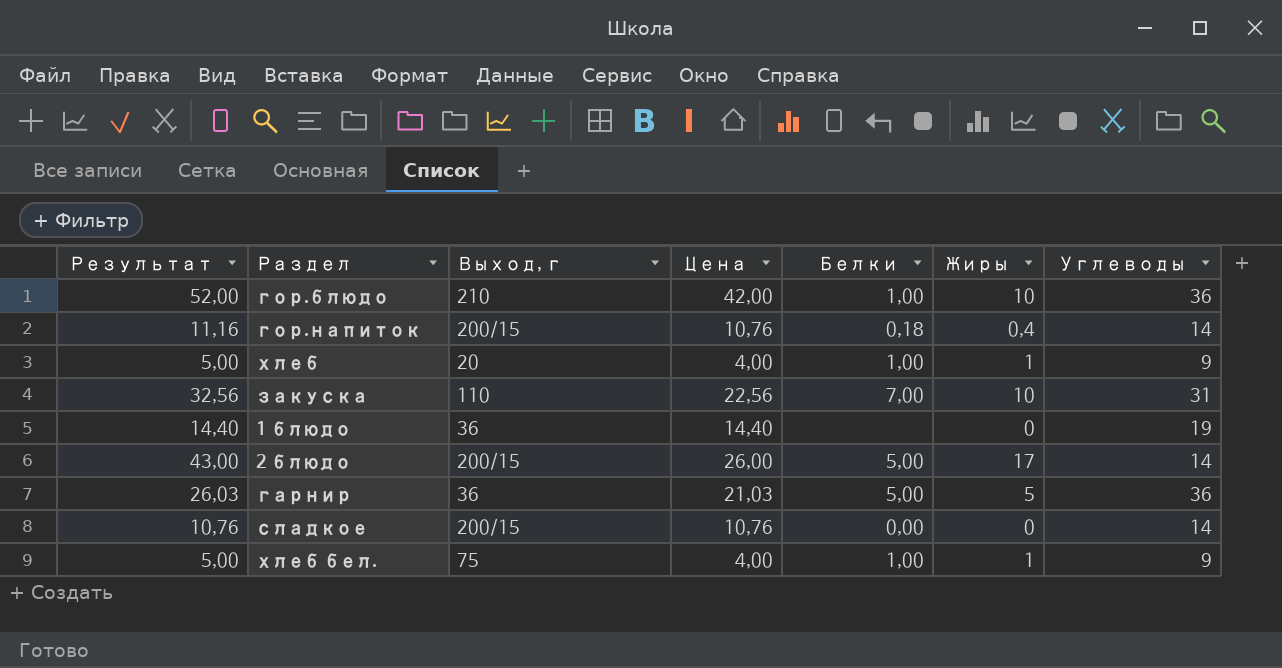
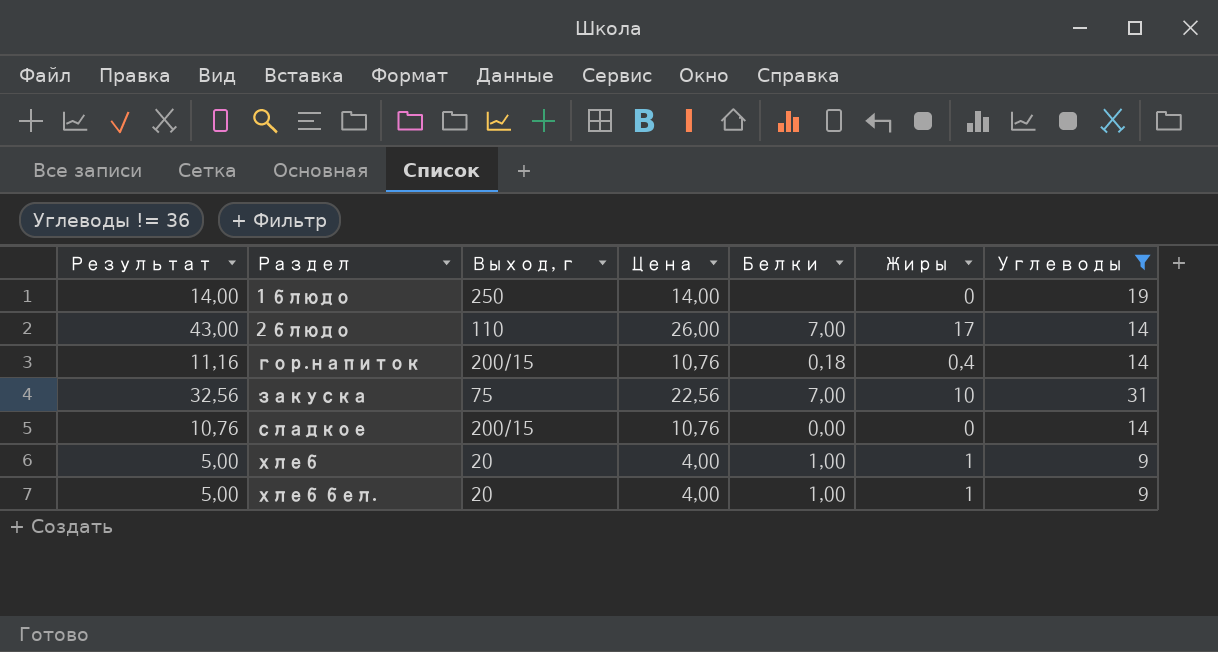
filter: none -> Углеводы != 36
row order: none -> Раздел ascending
1 блюдо | Результат: 14,40 -> 14,00
1 блюдо | Выход, г: 36 -> 250
1 блюдо | Цена: 14,40 -> 14,00
2 блюдо | Выход, г: 200/15 -> 110
2 блюдо | Белки: 5,00 -> 7,00
закуска | Выход, г: 110 -> 75
хлеб бел. | Выход, г: 75 -> 20

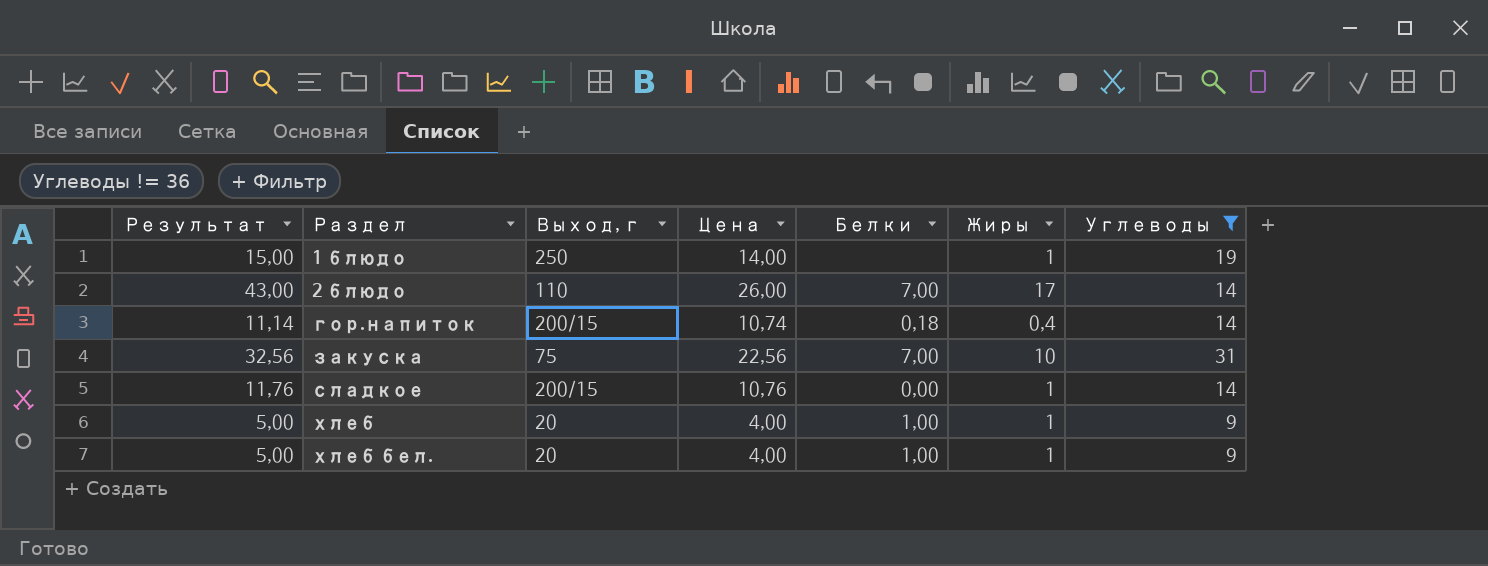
1 блюдо | Результат: 14,00 -> 15,00
1 блюдо | Жиры: 0 -> 1
гор.напиток | Результат: 11,16 -> 11,14
гор.напиток | Цена: 10,76 -> 10,74
сладкое | Результат: 10,76 -> 11,76
сладкое | Жиры: 0 -> 1

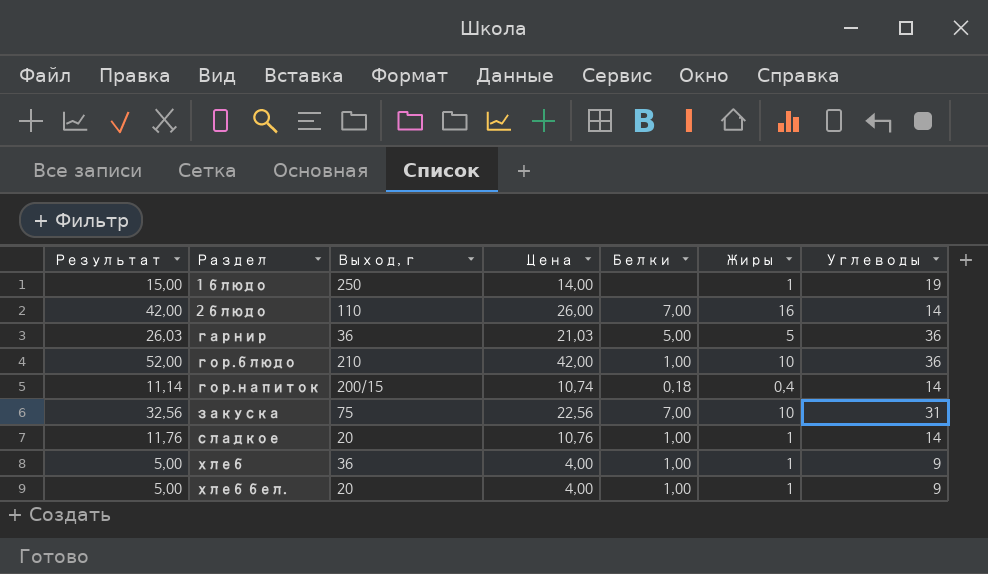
filter: Углеводы != 36 -> none
2 блюдо | Результат: 43,00 -> 42,00
2 блюдо | Жиры: 17 -> 16
сладкое | Выход, г: 200/15 -> 20
сладкое | Белки: 0,00 -> 1,00
хлеб | Выход, г: 20 -> 36

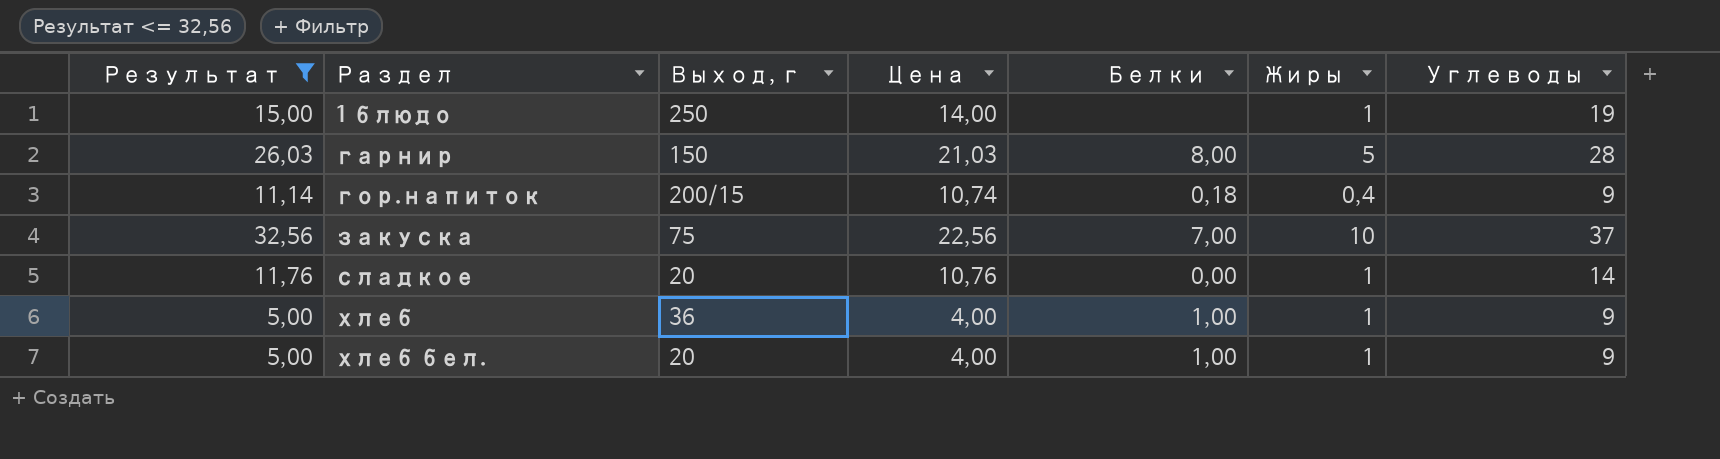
filter: none -> Результат <= 32,56
гарнир | Выход, г: 36 -> 150
гарнир | Белки: 5,00 -> 8,00
гарнир | Углеводы: 36 -> 28
гор.напиток | Углеводы: 14 -> 9
закуска | Углеводы: 31 -> 37
сладкое | Белки: 1,00 -> 0,00

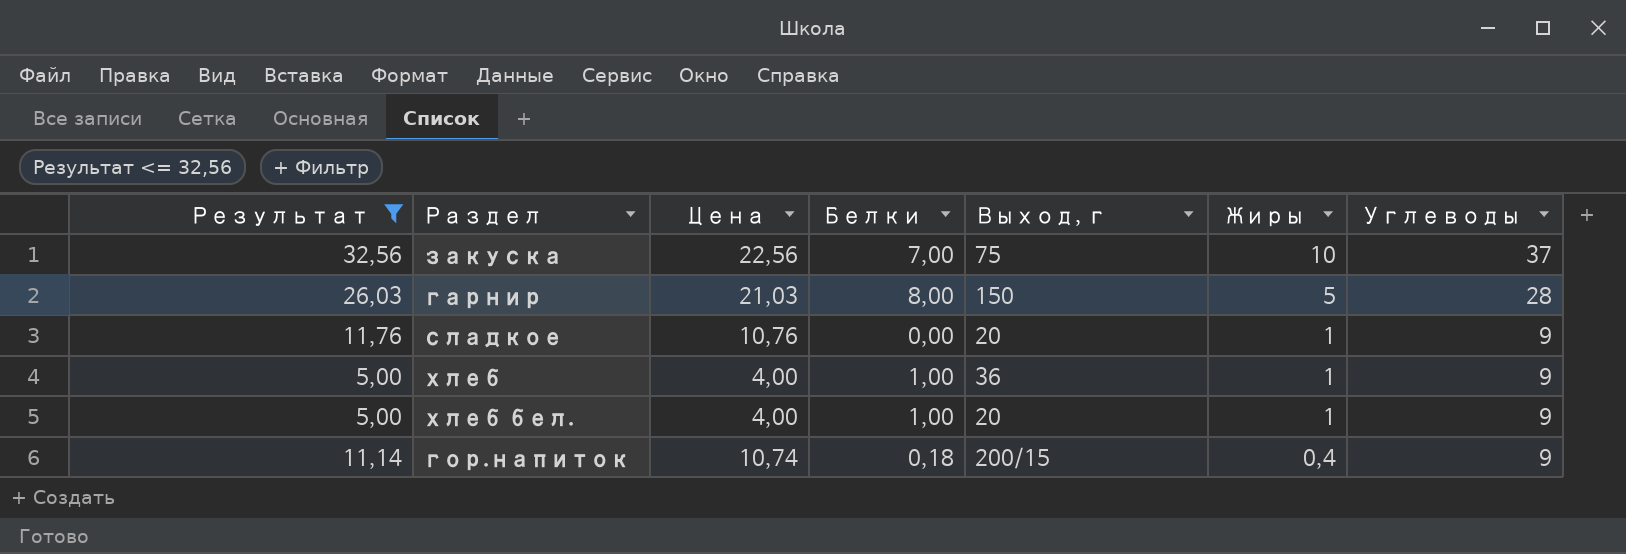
row order: Раздел ascending -> Жиры descending
column Выход, г | position: 3 -> 5
row 1 блюдо: 15,00 | 250 | 14,00 | none | 1 | 19 -> none
сладкое | Углеводы: 14 -> 9

